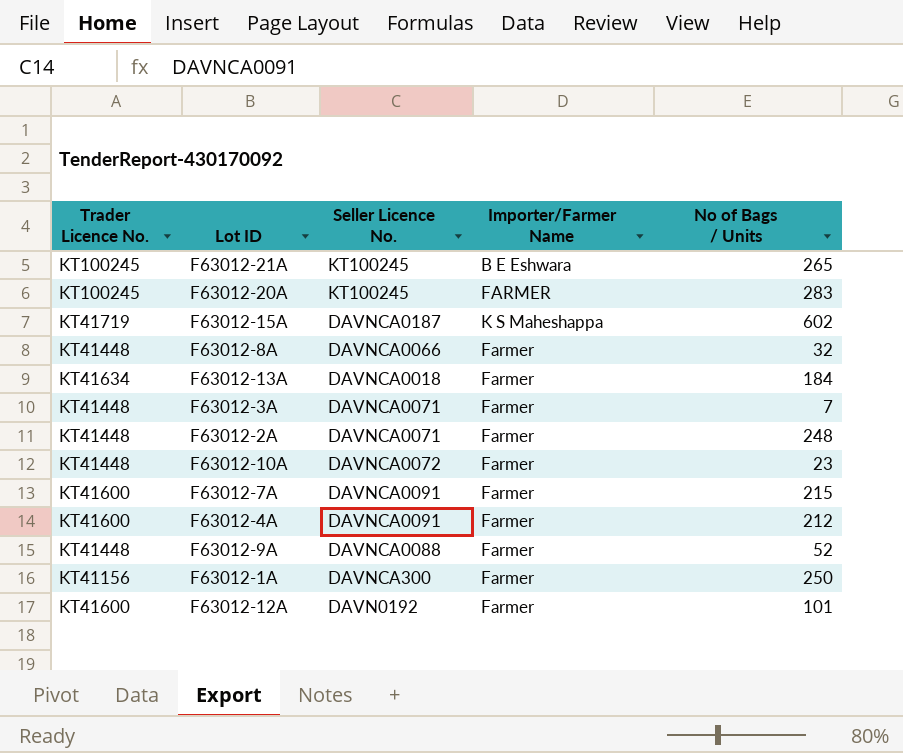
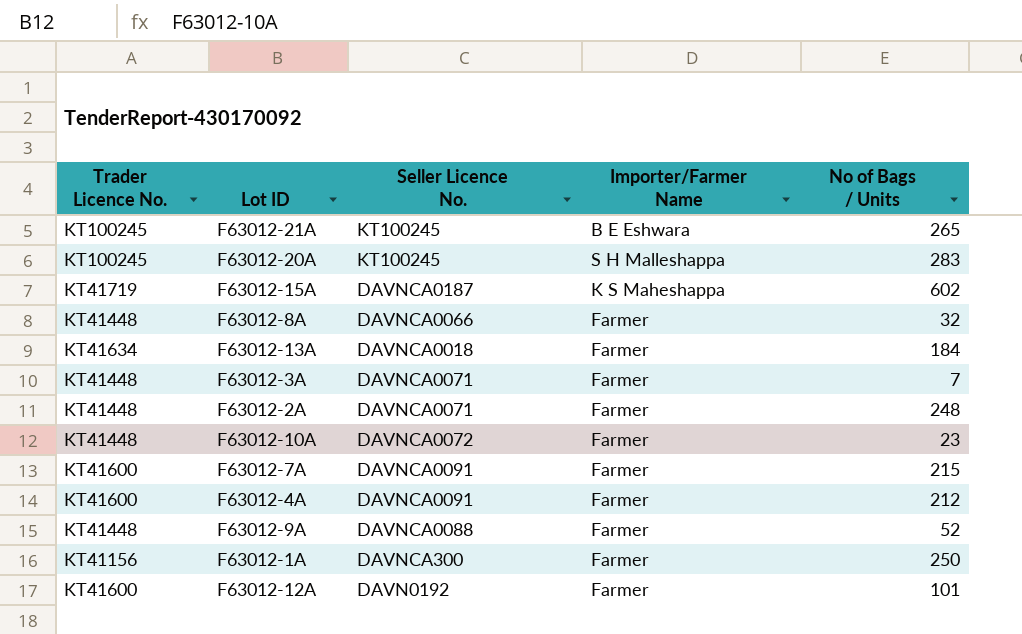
F63012-20A | Importer/Farmer Name: FARMER -> S H Malleshappa

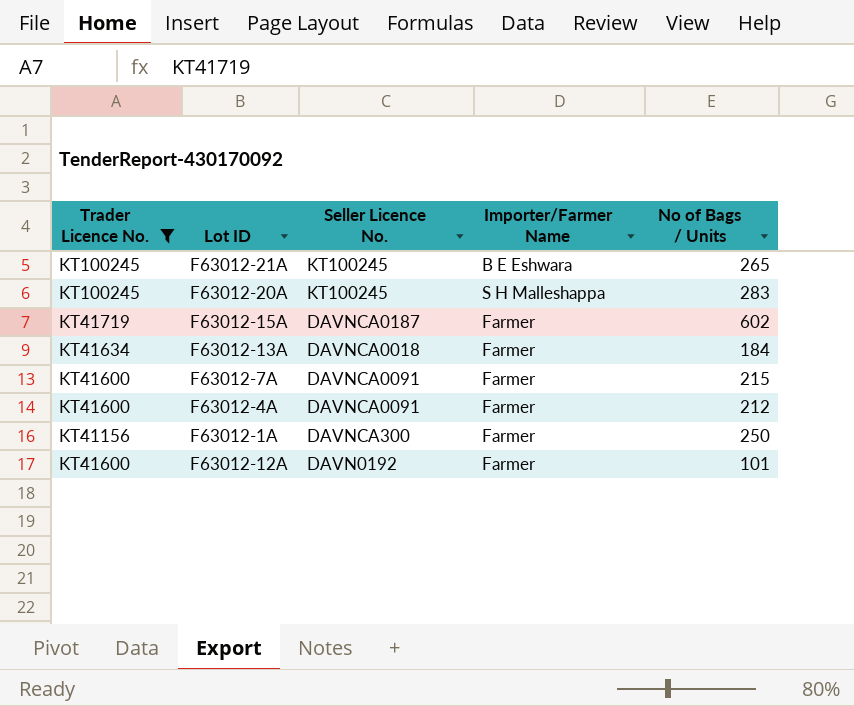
filter: none -> Trader Licence No. != KT41448
F63012-15A | Importer/Farmer Name: K S Maheshappa -> Farmer

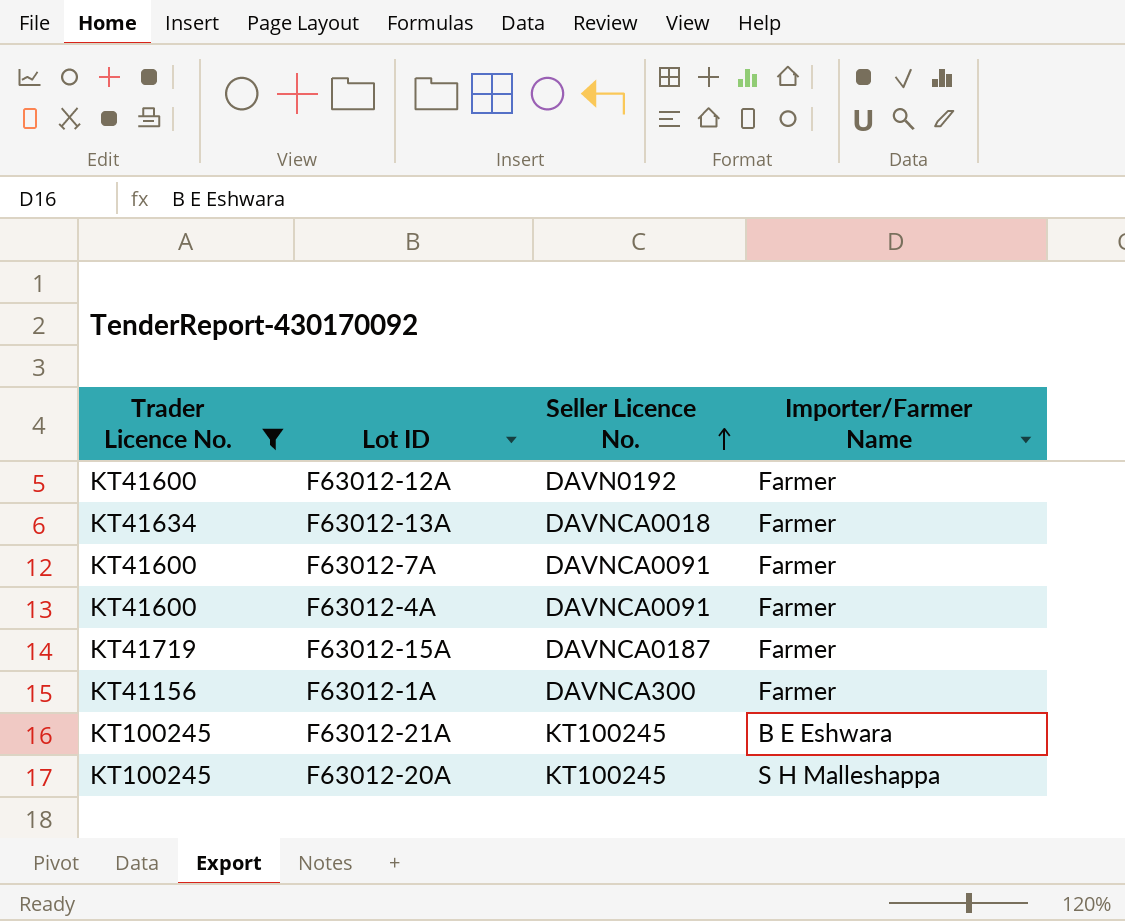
row order: none -> Seller Licence No. ascending
column No of Bags / Units | position: 5 -> none

